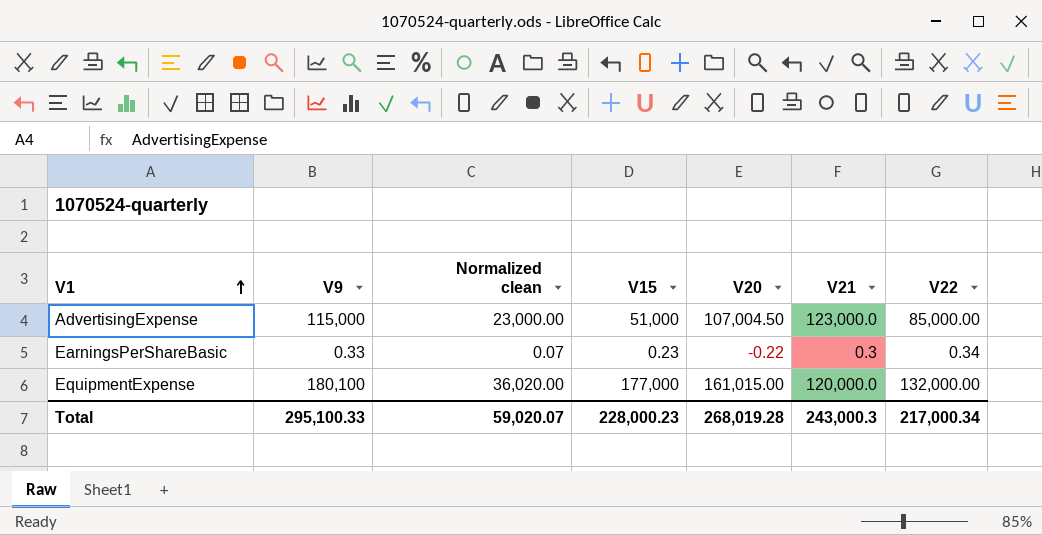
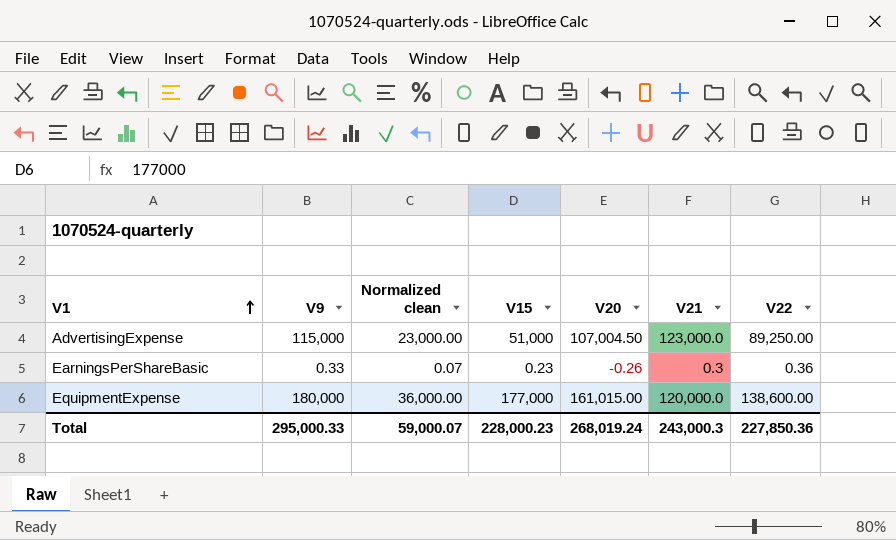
AdvertisingExpense | V22: 85,000.00 -> 89,250.00
EarningsPerShareBasic | V20: -0.22 -> -0.26
EarningsPerShareBasic | V22: 0.34 -> 0.36
EquipmentExpense | V9: 180,100 -> 180,000
EquipmentExpense | Normalized clean: 36,020.00 -> 36,000.00
EquipmentExpense | V22: 132,000.00 -> 138,600.00
Total | V9: 295,100.33 -> 295,000.33
Total | Normalized clean: 59,020.07 -> 59,000.07
Total | V20: 268,019.28 -> 268,019.24
Total | V22: 217,000.34 -> 227,850.36

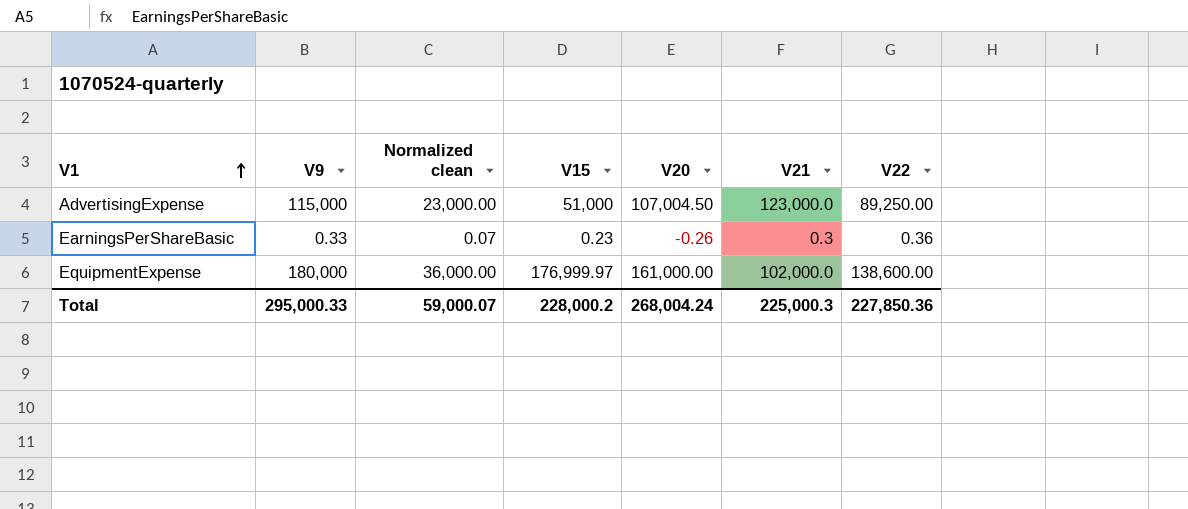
EquipmentExpense | V15: 177,000 -> 176,999.97
EquipmentExpense | V20: 161,015.00 -> 161,000.00
EquipmentExpense | V21: 120,000.0 -> 102,000.0
Total | V15: 228,000.23 -> 228,000.2
Total | V20: 268,019.24 -> 268,004.24
Total | V21: 243,000.3 -> 225,000.3

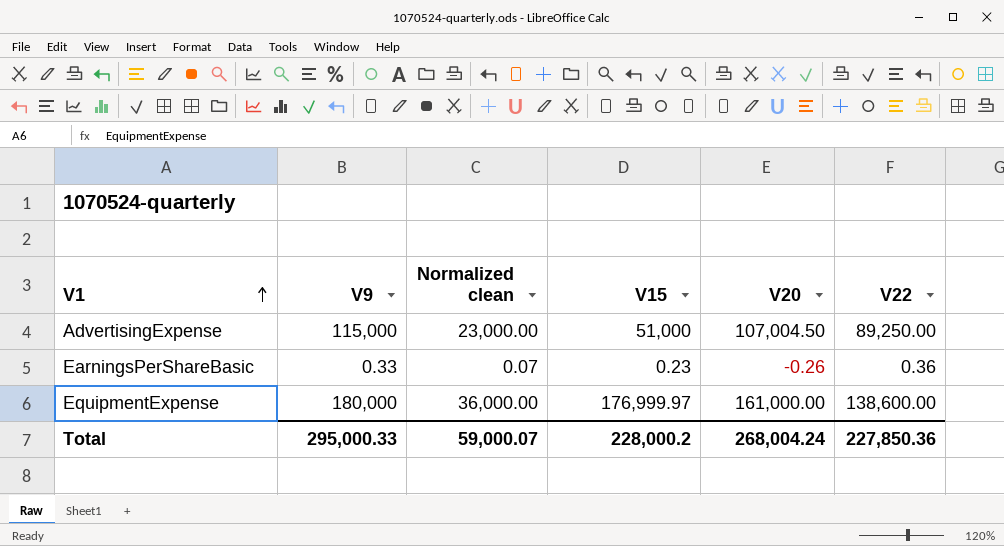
column V21 | position: 6 -> none

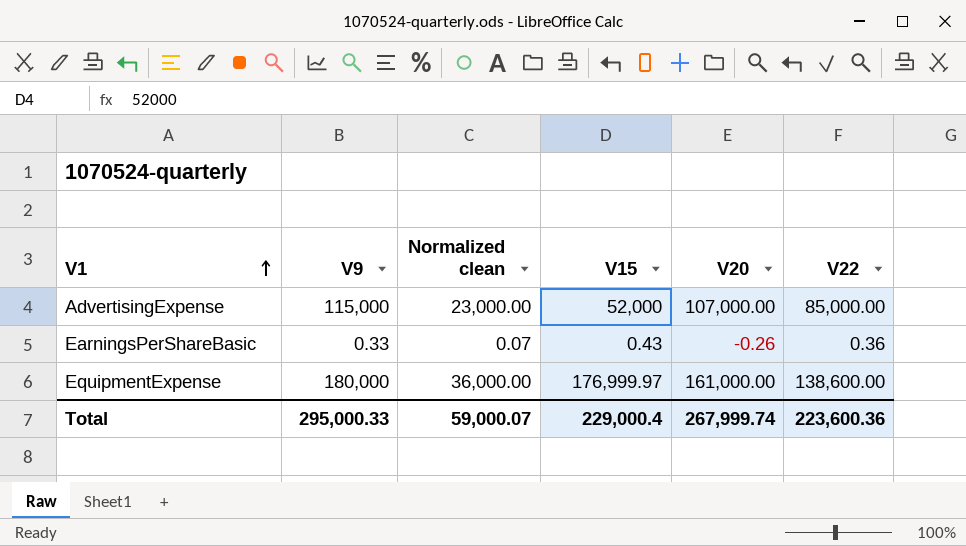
AdvertisingExpense | V15: 51,000 -> 52,000
AdvertisingExpense | V20: 107,004.50 -> 107,000.00
AdvertisingExpense | V22: 89,250.00 -> 85,000.00
EarningsPerShareBasic | V15: 0.23 -> 0.43
Total | V15: 228,000.2 -> 229,000.4
Total | V20: 268,004.24 -> 267,999.74
Total | V22: 227,850.36 -> 223,600.36

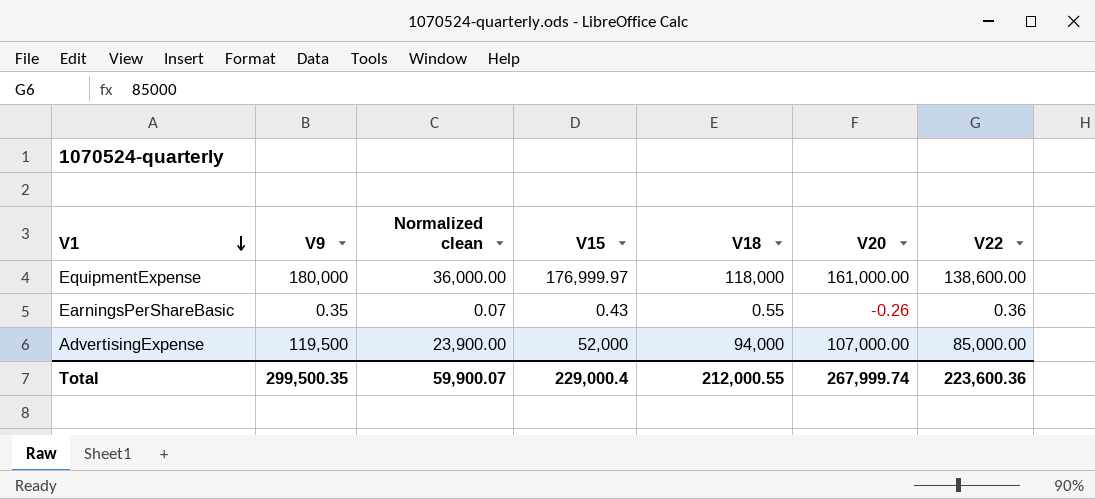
row order: V1 ascending -> V1 descending
column V18 | position: none -> 5
EarningsPerShareBasic | V9: 0.33 -> 0.35
AdvertisingExpense | V9: 115,000 -> 119,500
AdvertisingExpense | Normalized clean: 23,000.00 -> 23,900.00
Total | V9: 295,000.33 -> 299,500.35
Total | Normalized clean: 59,000.07 -> 59,900.07

